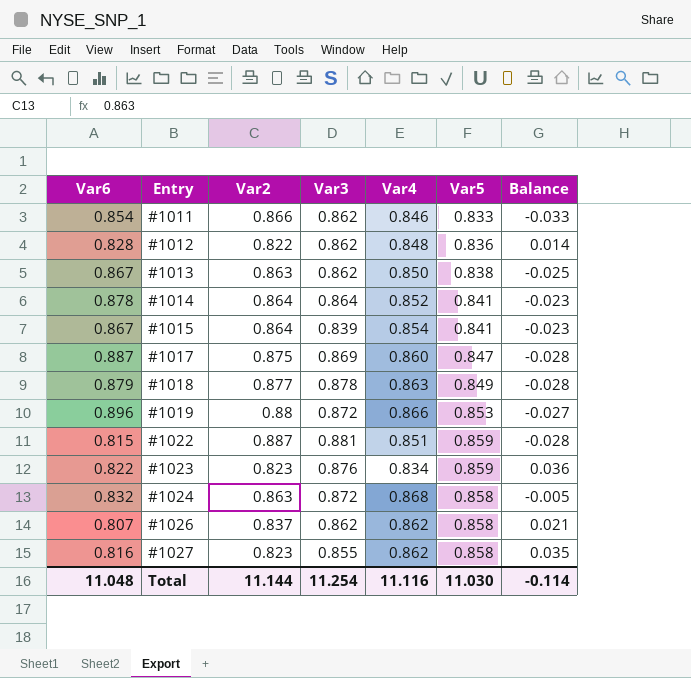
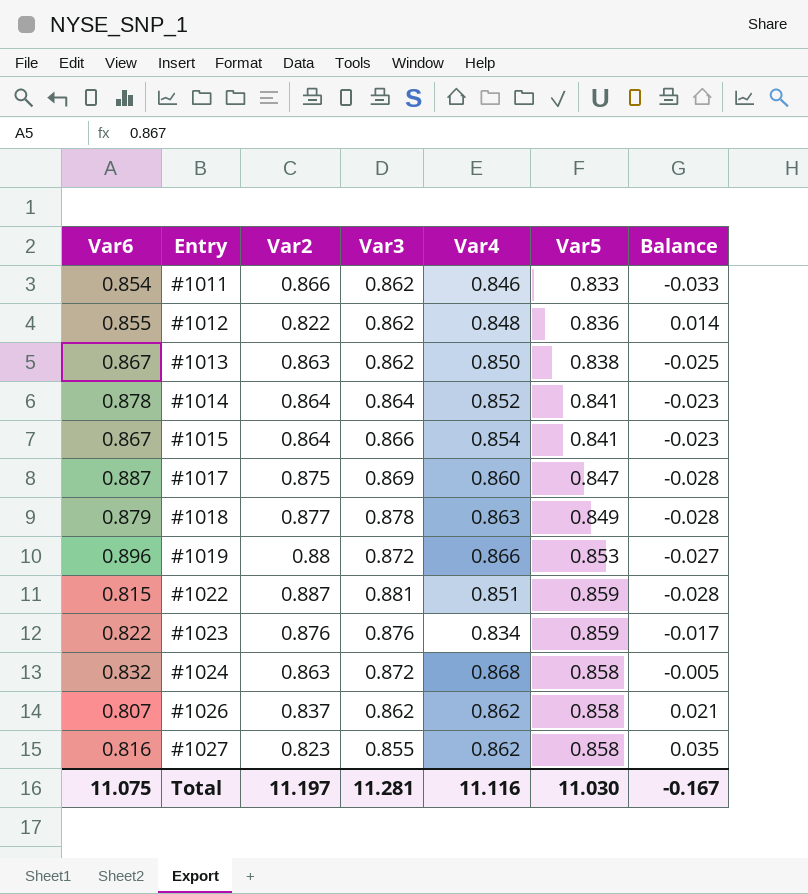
#1012 | Var6: 0.828 -> 0.855
#1015 | Var3: 0.839 -> 0.866
#1023 | Var2: 0.823 -> 0.876
#1023 | Balance: 0.036 -> -0.017
Total | Var6: 11.048 -> 11.075
Total | Var2: 11.144 -> 11.197
Total | Var3: 11.254 -> 11.281
Total | Balance: -0.114 -> -0.167

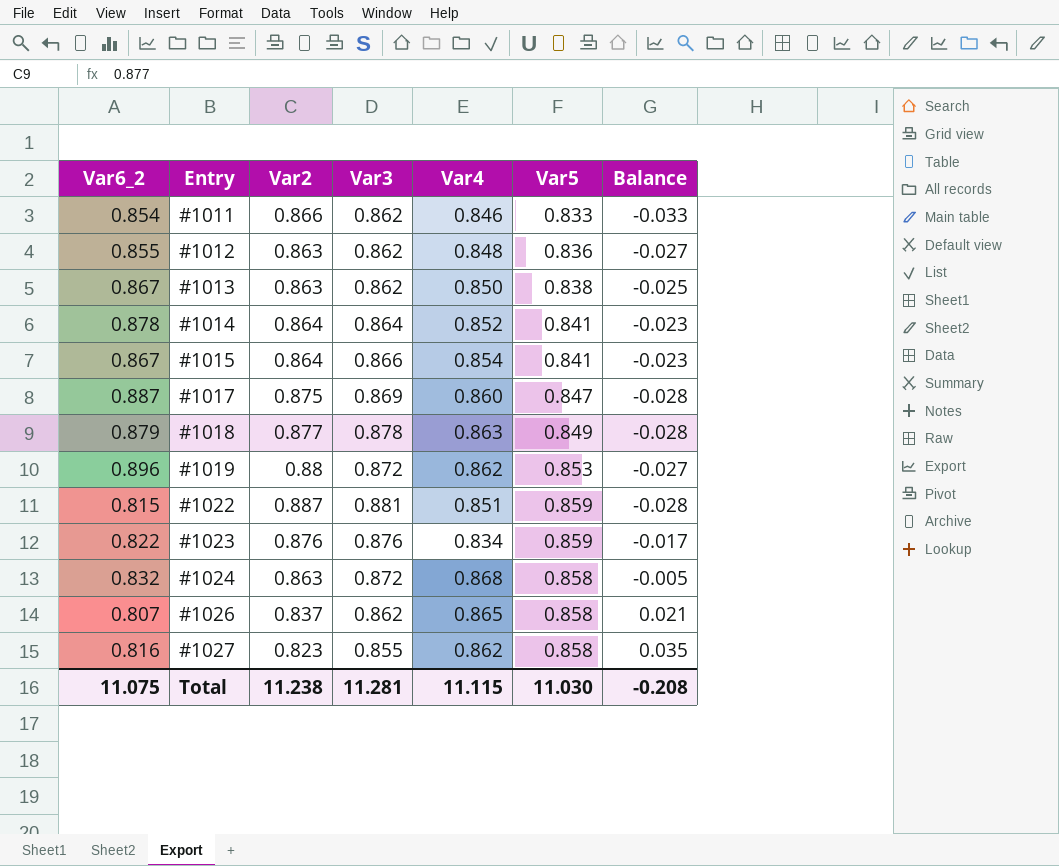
column name: Var6 -> Var6_2
#1012 | Var2: 0.822 -> 0.863
#1012 | Balance: 0.014 -> -0.027
#1019 | Var4: 0.866 -> 0.862
#1026 | Var4: 0.862 -> 0.865
Total | Var2: 11.197 -> 11.238
Total | Var4: 11.116 -> 11.115
Total | Balance: -0.167 -> -0.208

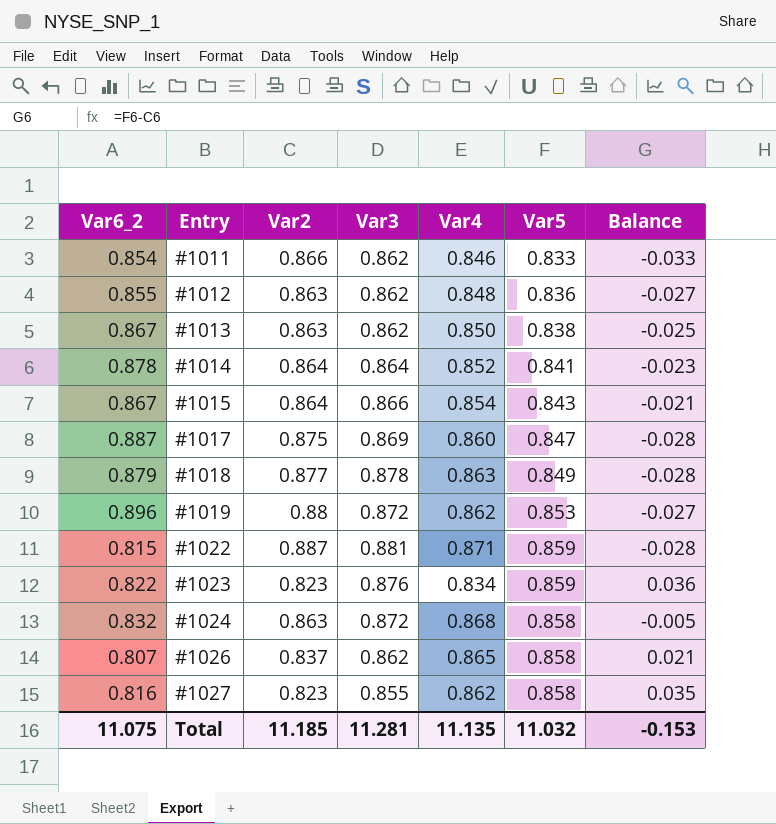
#1015 | Var5: 0.841 -> 0.843
#1015 | Balance: -0.023 -> -0.021
#1022 | Var4: 0.851 -> 0.871
#1023 | Var2: 0.876 -> 0.823
#1023 | Balance: -0.017 -> 0.036
Total | Var2: 11.238 -> 11.185
Total | Var4: 11.115 -> 11.135
Total | Var5: 11.030 -> 11.032
Total | Balance: -0.208 -> -0.153

